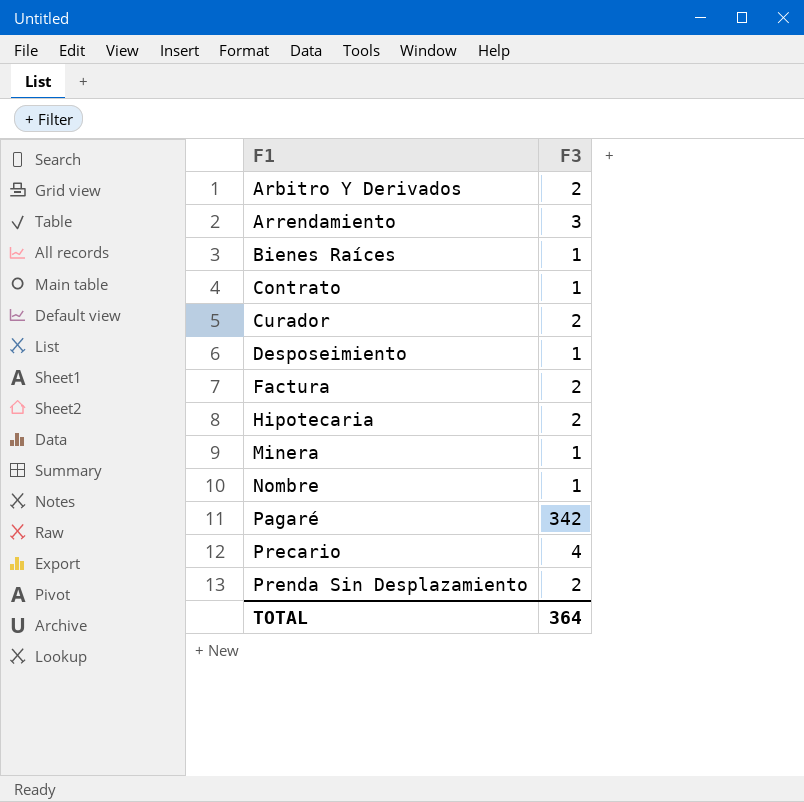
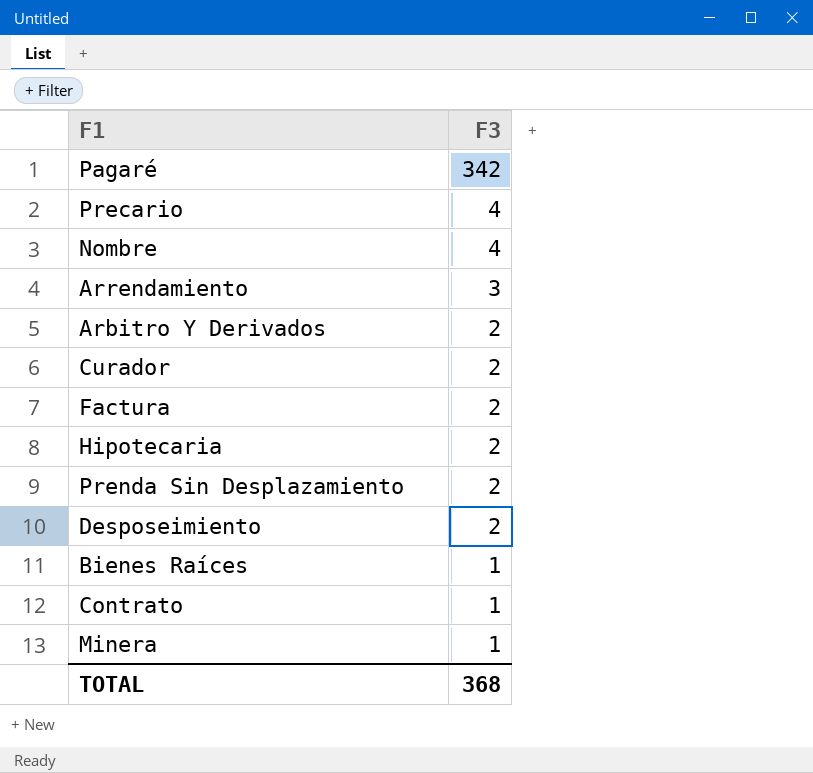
row order: F1 ascending -> F3 descending
Nombre | F3: 1 -> 4
Desposeimiento | F3: 1 -> 2
TOTAL | F3: 364 -> 368

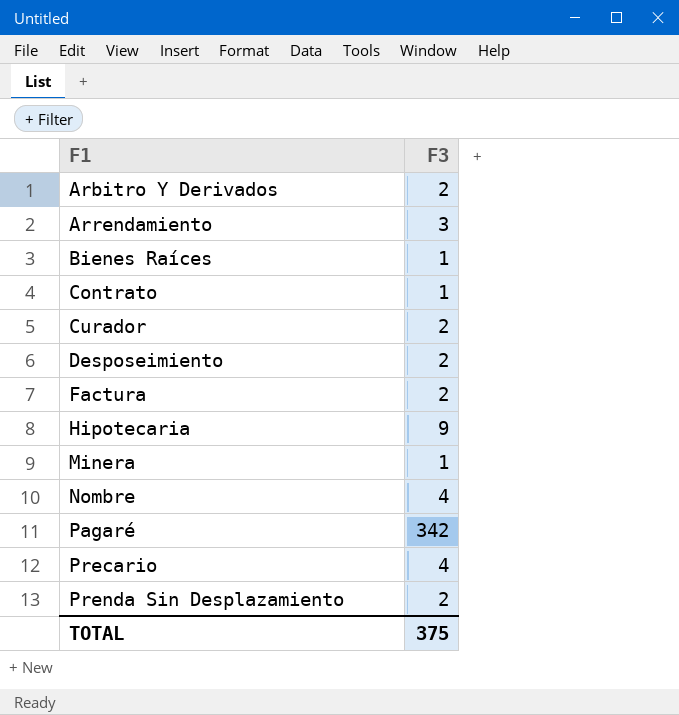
row order: F3 descending -> F1 ascending
Hipotecaria | F3: 2 -> 9
TOTAL | F3: 368 -> 375

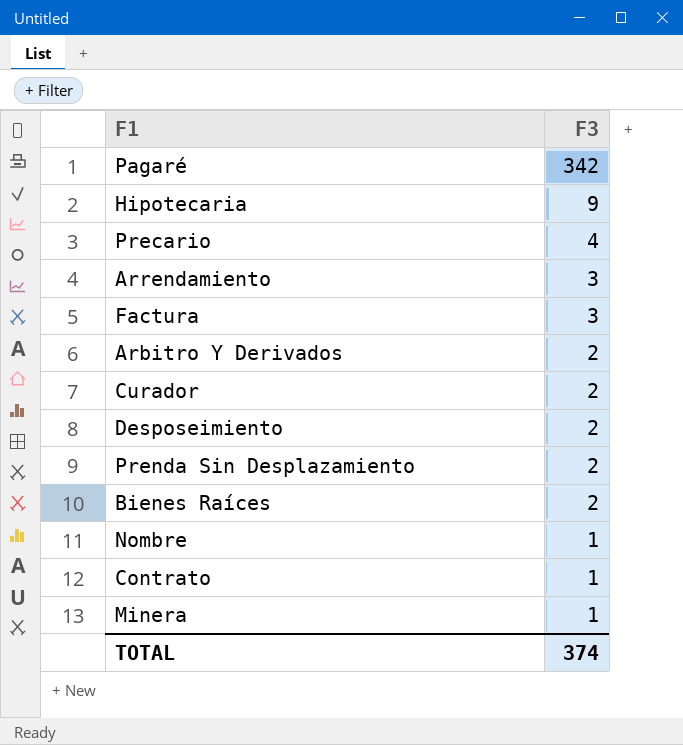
row order: F1 ascending -> F3 descending
Factura | F3: 2 -> 3
Bienes Raíces | F3: 1 -> 2
Nombre | F3: 4 -> 1
TOTAL | F3: 375 -> 374

